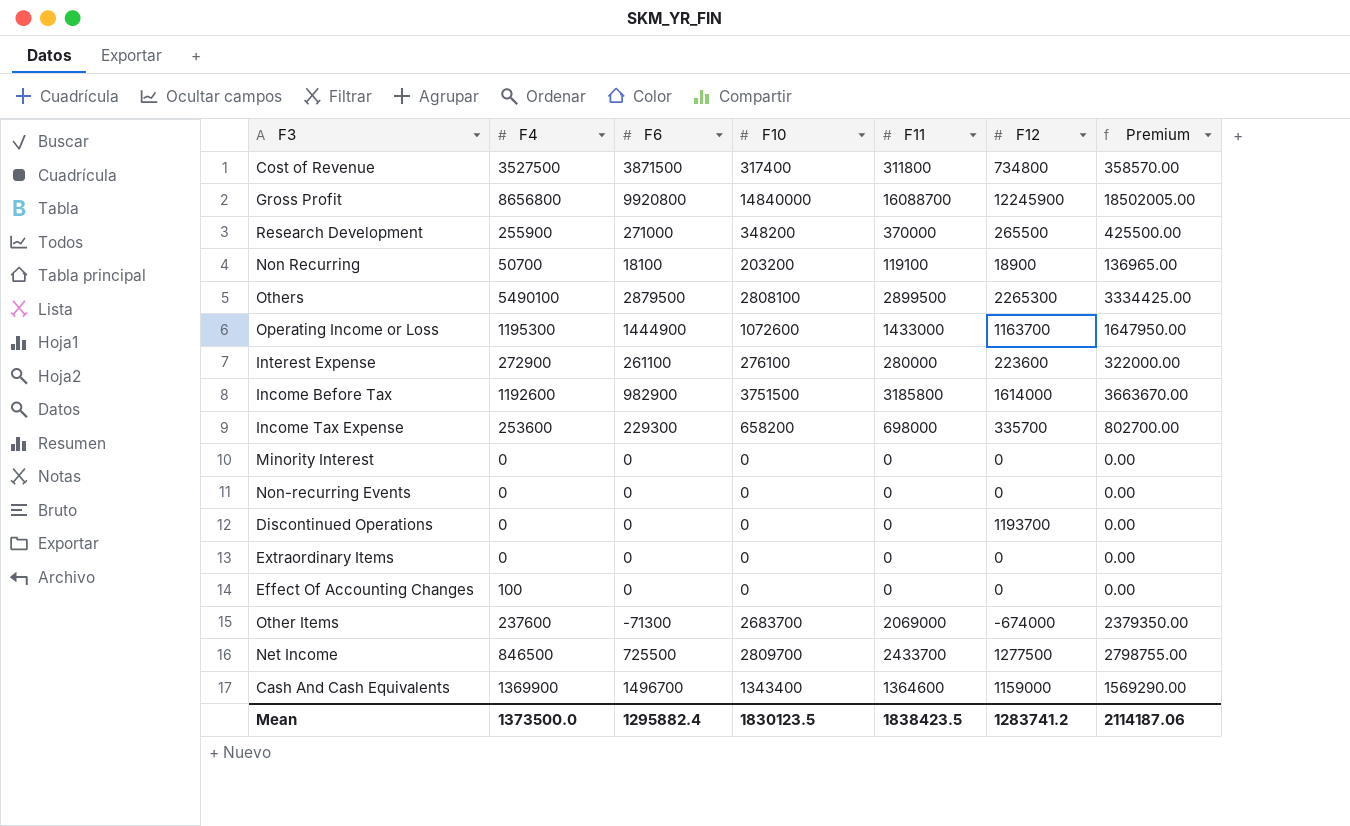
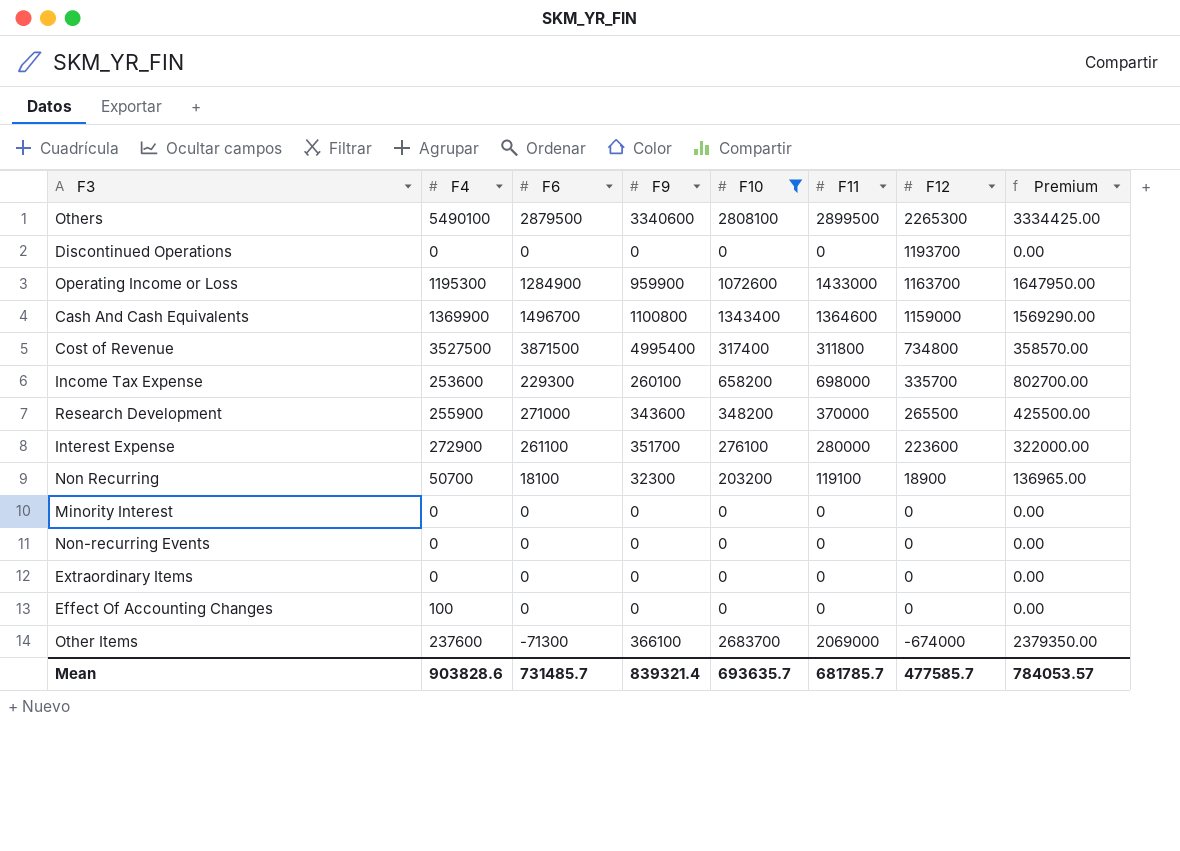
filter: none -> F10 <= 2808100
row order: none -> F12 descending
column F9 | position: none -> 4
Operating Income or Loss | F6: 1444900 -> 1284900
Mean | F4: 1373500.0 -> 903828.6
Mean | F6: 1295882.4 -> 731485.7
Mean | F10: 1830123.5 -> 693635.7
Mean | F11: 1838423.5 -> 681785.7
Mean | F12: 1283741.2 -> 477585.7
Mean | Premium: 2114187.06 -> 784053.57

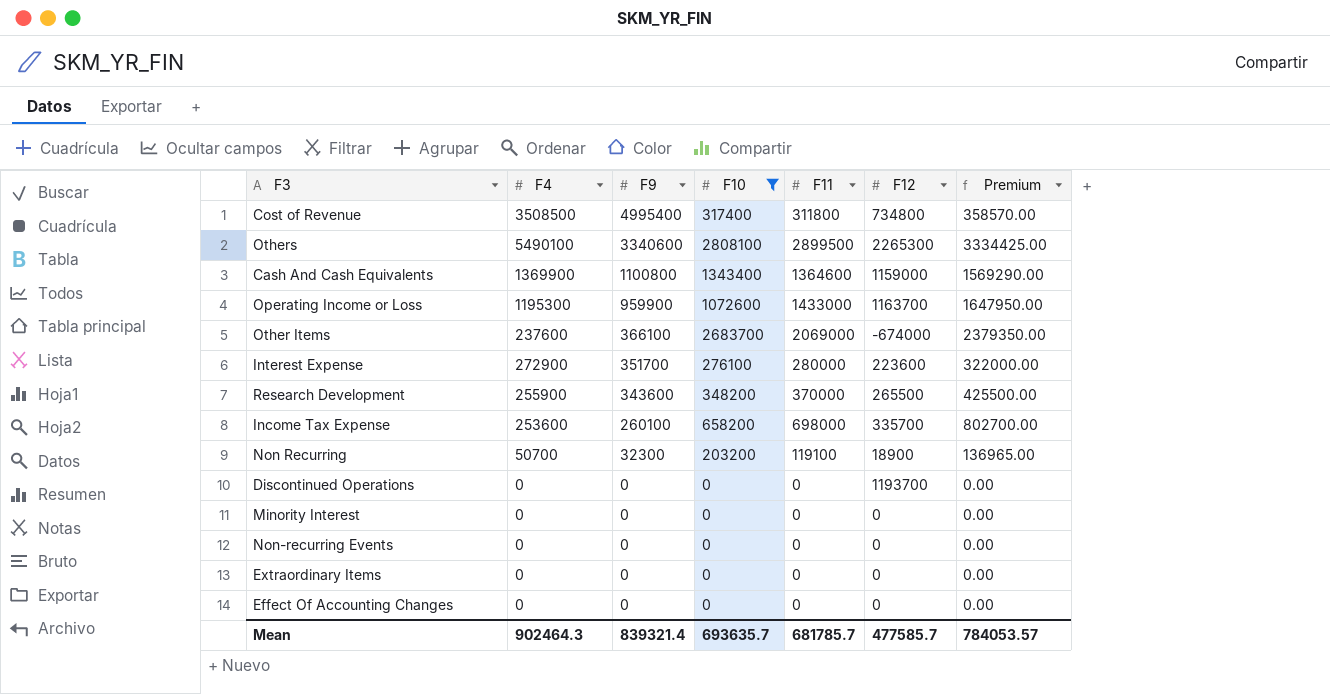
row order: F12 descending -> F9 descending
column F6 | position: 3 -> none
Cost of Revenue | F4: 3527500 -> 3508500
Effect Of Accounting Changes | F4: 100 -> 0
Mean | F4: 903828.6 -> 902464.3

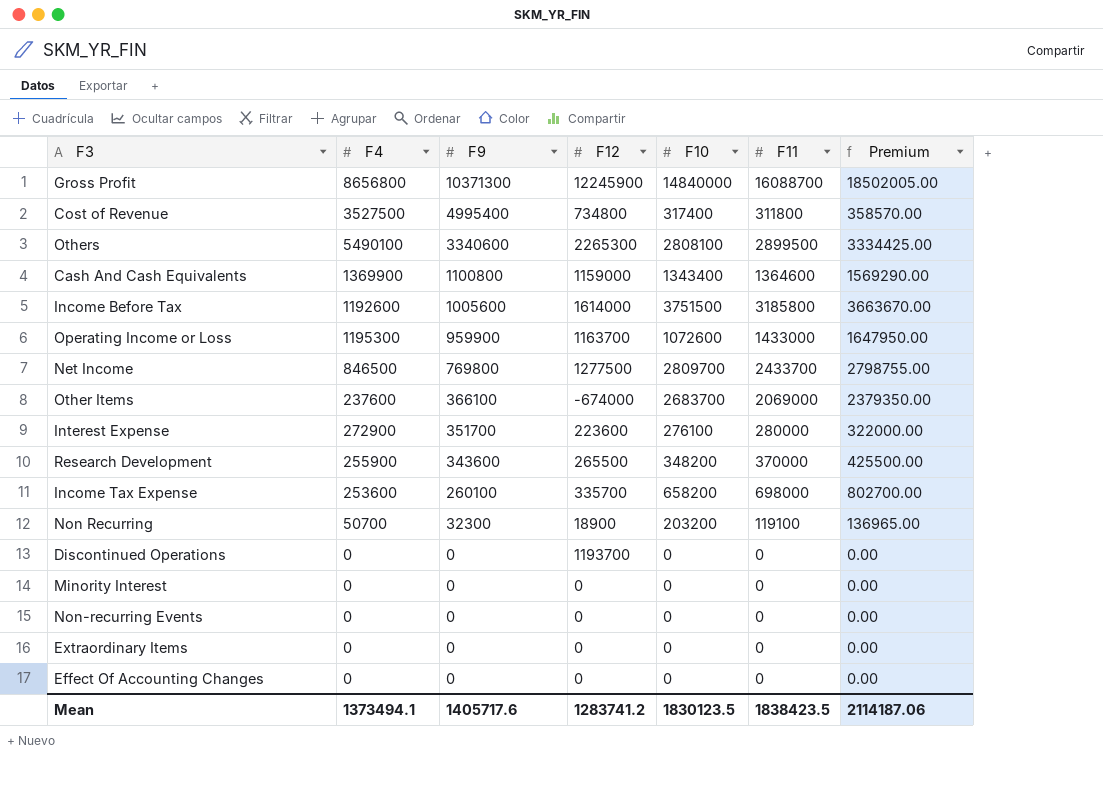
filter: F10 <= 2808100 -> none
column F12 | position: 6 -> 4
Cost of Revenue | F4: 3508500 -> 3527500
Mean | F4: 902464.3 -> 1373494.1
Mean | F9: 839321.4 -> 1405717.6
Mean | F12: 477585.7 -> 1283741.2
Mean | F10: 693635.7 -> 1830123.5
Mean | F11: 681785.7 -> 1838423.5
Mean | Premium: 784053.57 -> 2114187.06

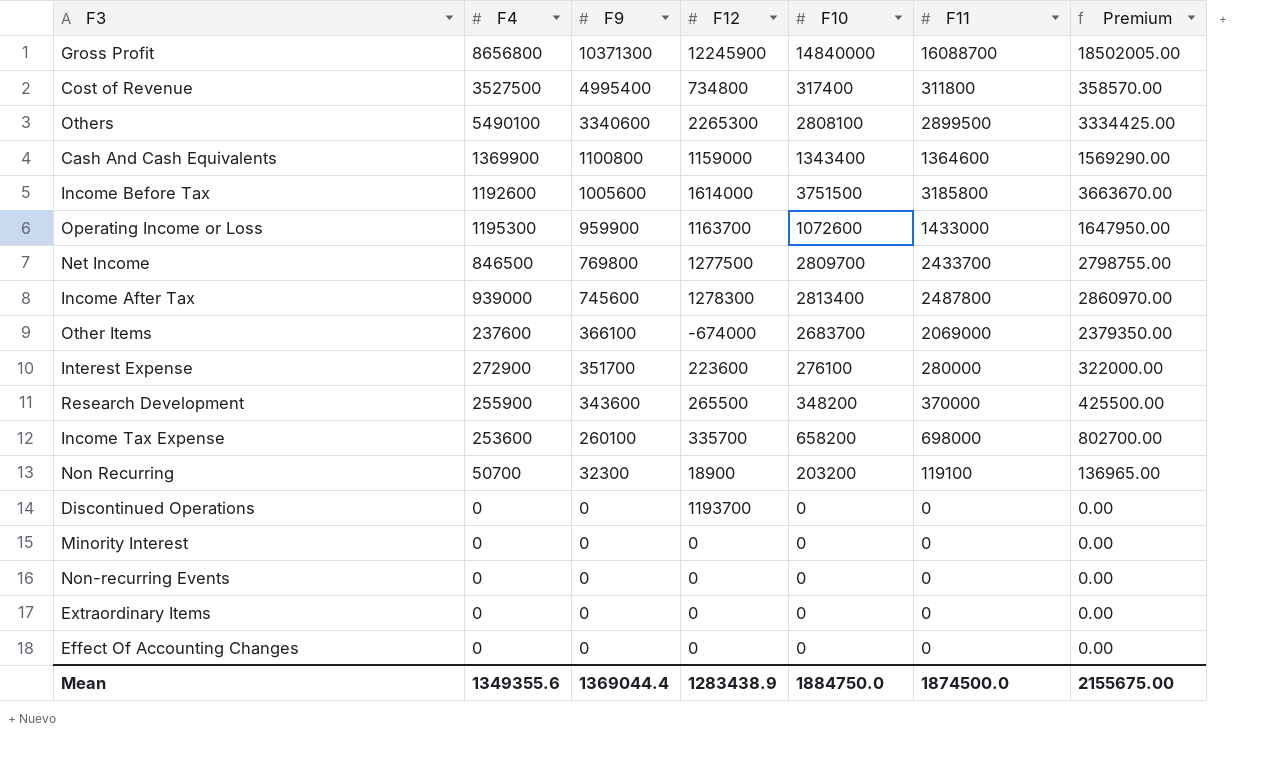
row Income After Tax: none -> 939000 | 745600 | 1278300 | 2813400 | 2487800 | 2860970.00
Mean | F4: 1373494.1 -> 1349355.6
Mean | F9: 1405717.6 -> 1369044.4
Mean | F12: 1283741.2 -> 1283438.9
Mean | F10: 1830123.5 -> 1884750.0
Mean | F11: 1838423.5 -> 1874500.0
Mean | Premium: 2114187.06 -> 2155675.00

